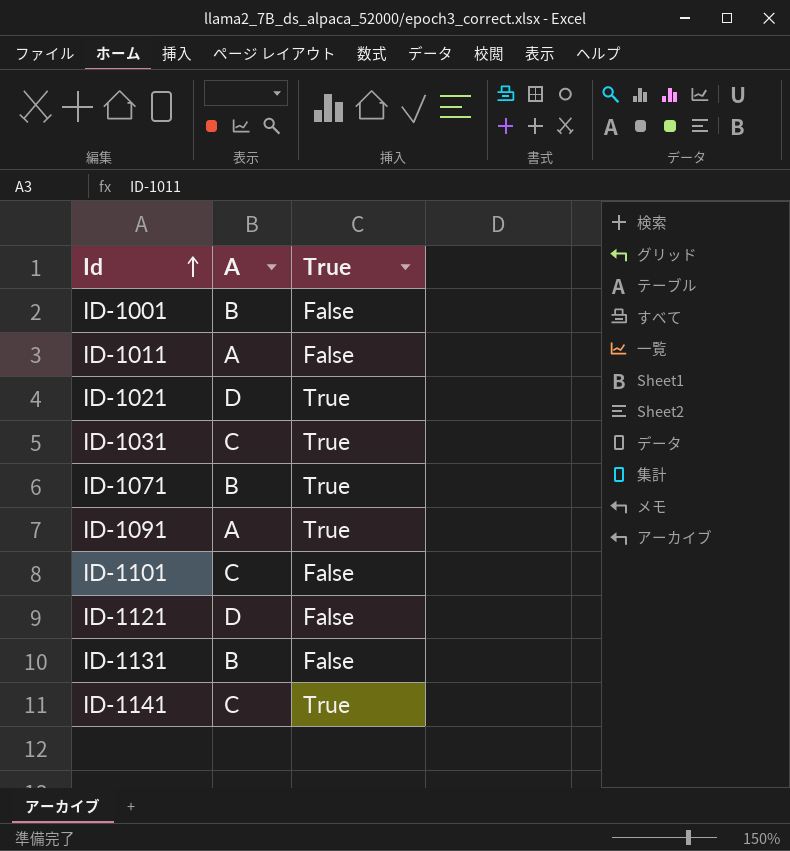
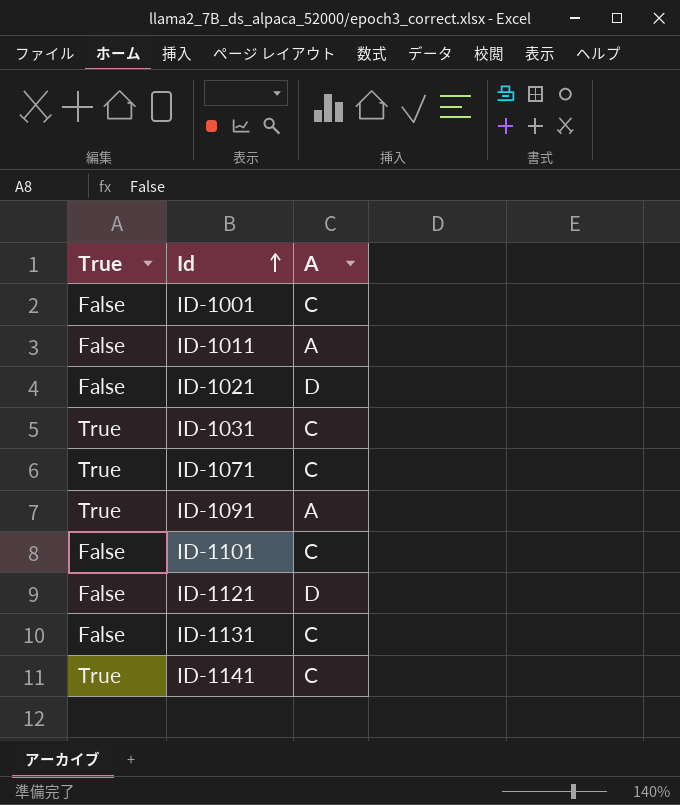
column True | position: 3 -> 1
ID-1001 | A: B -> C
ID-1021 | True: True -> False
ID-1071 | A: B -> C
ID-1131 | A: B -> C

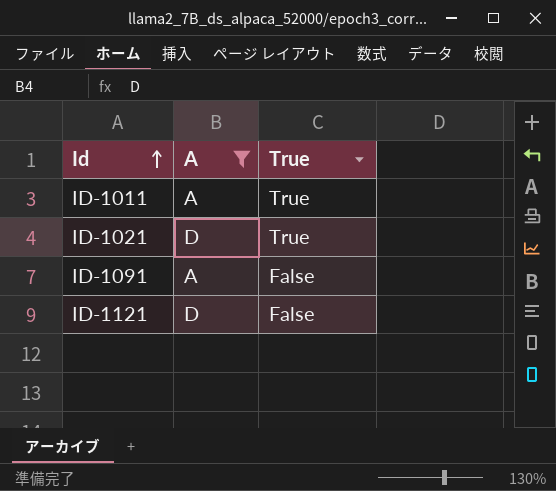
filter: none -> A != C
column True | position: 1 -> 3
ID-1011 | True: False -> True
ID-1021 | True: False -> True
ID-1091 | True: True -> False

